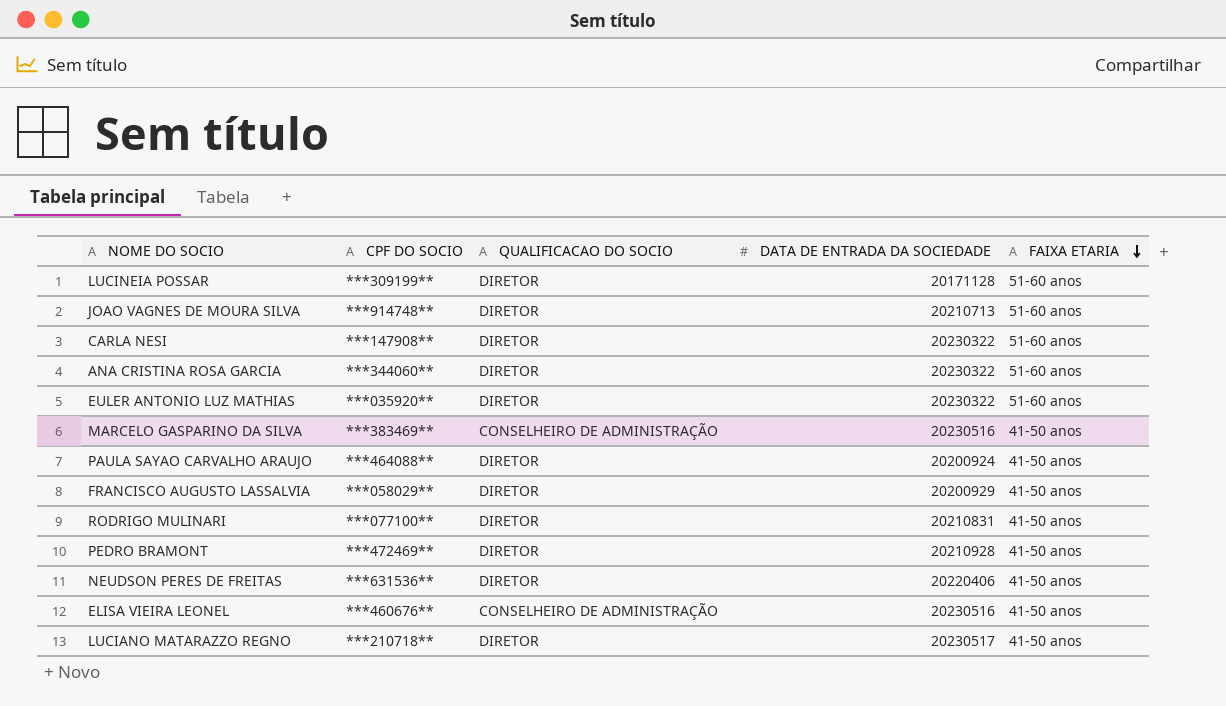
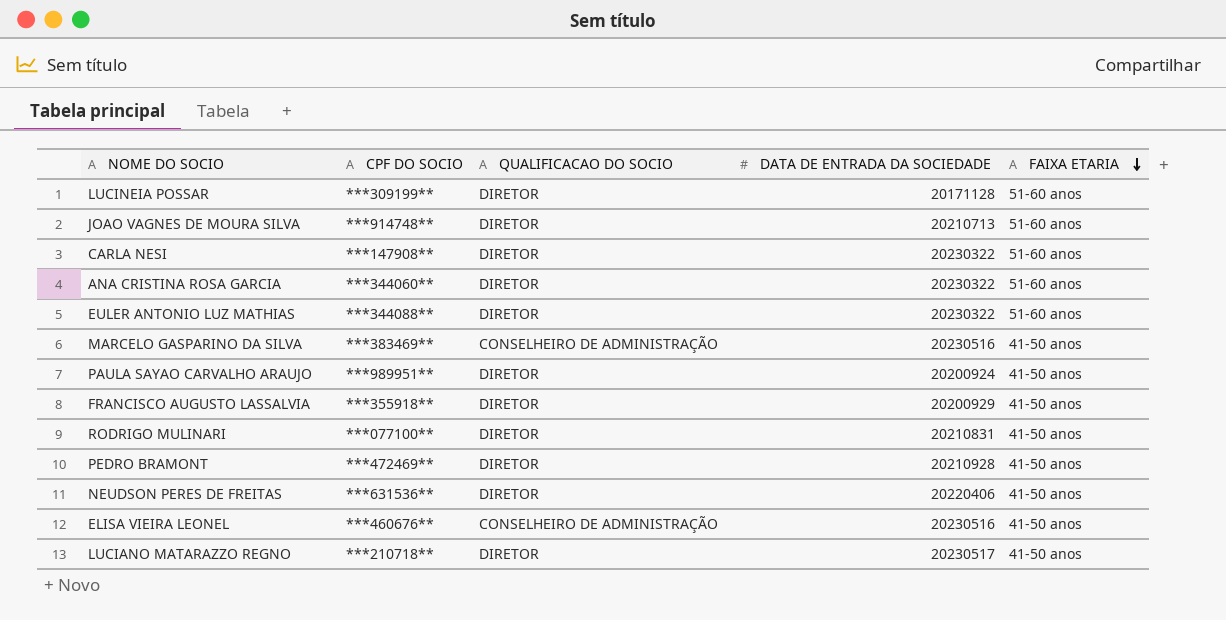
EULER ANTONIO LUZ MATHIAS | CPF DO SOCIO: ***035920** -> ***344088**
PAULA SAYAO CARVALHO ARAUJO | CPF DO SOCIO: ***464088** -> ***989951**
FRANCISCO AUGUSTO LASSALVIA | CPF DO SOCIO: ***058029** -> ***355918**

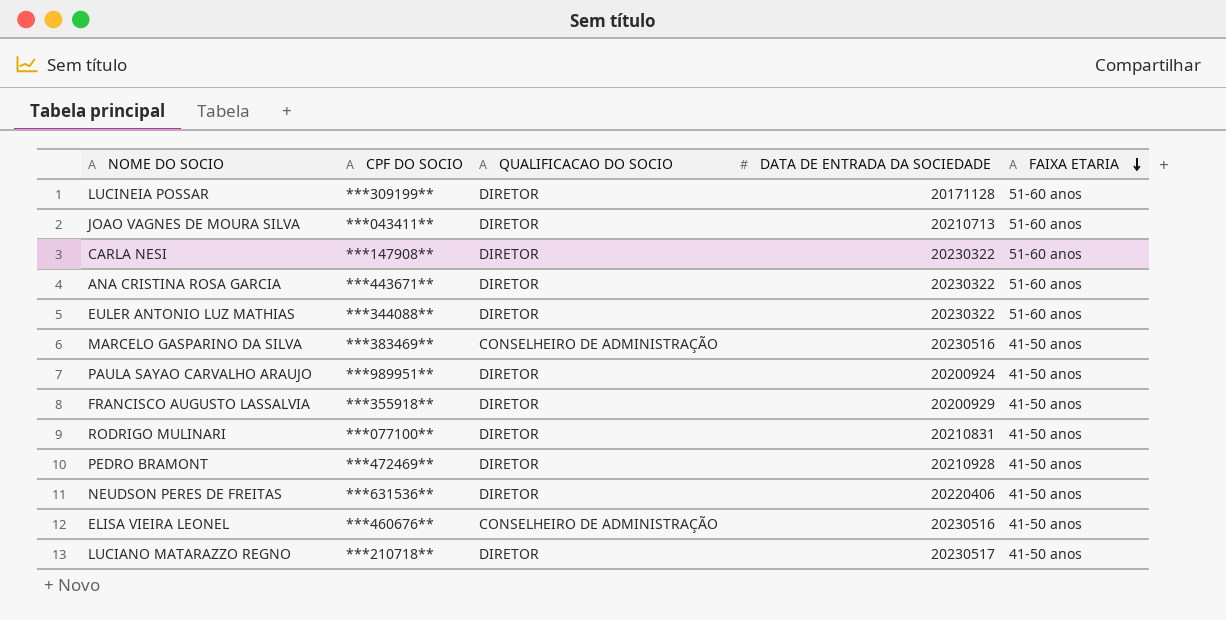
JOAO VAGNES DE MOURA SILVA | CPF DO SOCIO: ***914748** -> ***043411**
ANA CRISTINA ROSA GARCIA | CPF DO SOCIO: ***344060** -> ***443671**

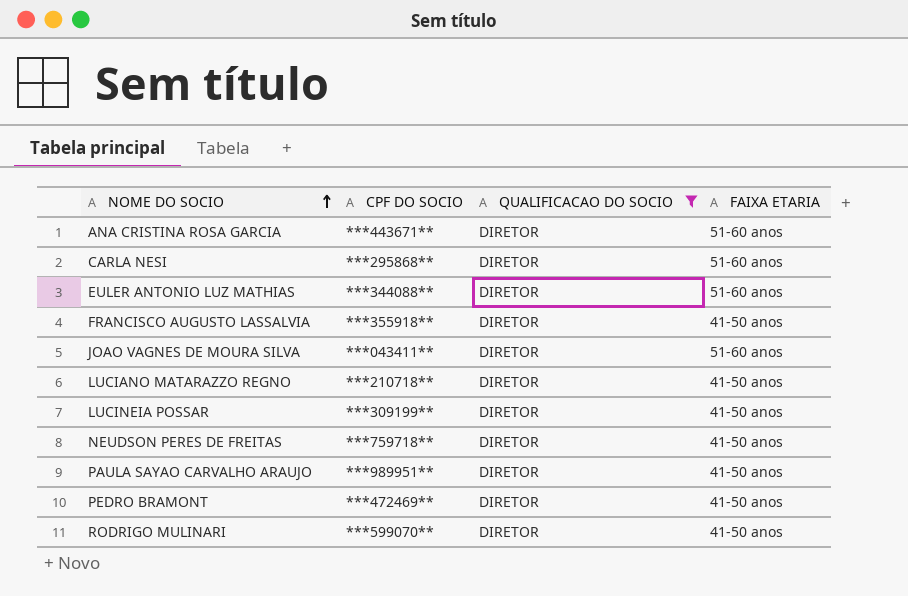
filter: none -> QUALIFICACAO DO SOCIO = DIRETOR
row order: FAIXA ETARIA descending -> NOME DO SOCIO ascending
column DATA DE ENTRADA DA SOCIEDADE | position: 4 -> none
CARLA NESI | CPF DO SOCIO: ***147908** -> ***295868**
LUCINEIA POSSAR | FAIXA ETARIA: 51-60 anos -> 41-50 anos
NEUDSON PERES DE FREITAS | CPF DO SOCIO: ***631536** -> ***759718**
RODRIGO MULINARI | CPF DO SOCIO: ***077100** -> ***599070**

